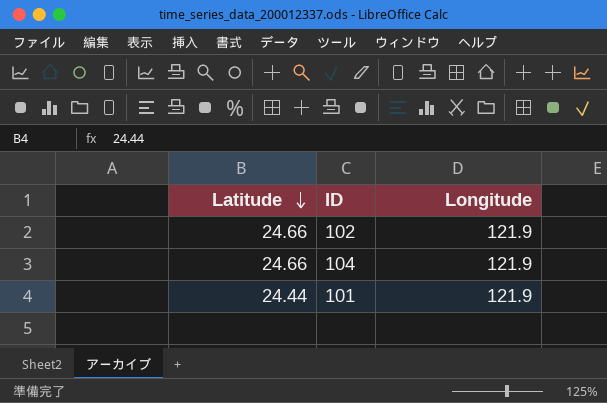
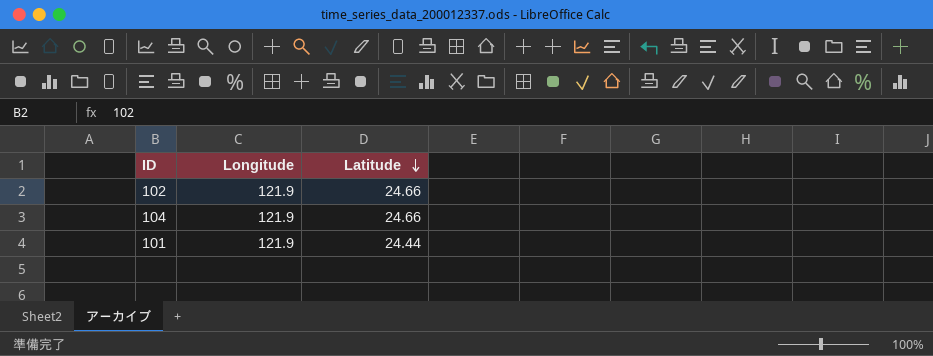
column Latitude | position: 1 -> 3

